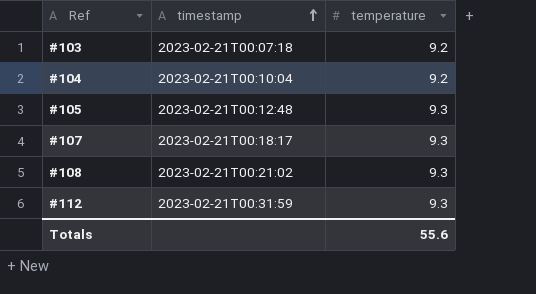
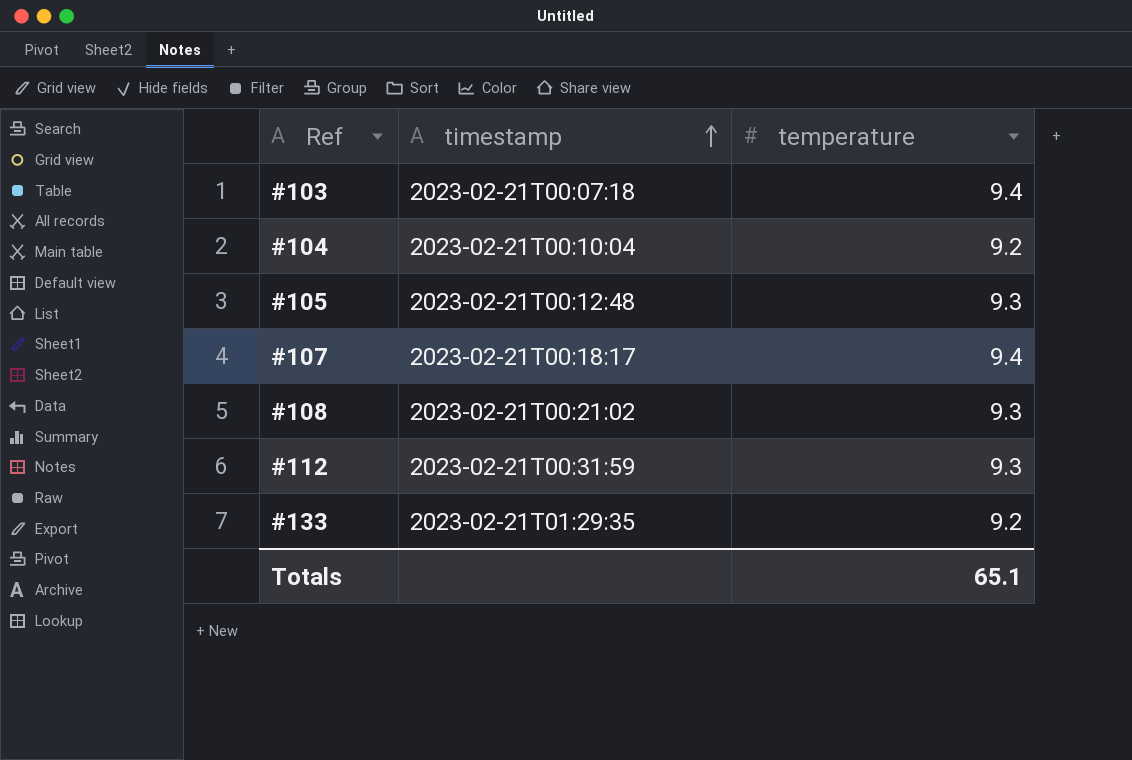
#103 | temperature: 9.2 -> 9.4
#107 | temperature: 9.3 -> 9.4
row #133: none -> 2023-02-21T01:29:35 | 9.2
Totals | temperature: 55.6 -> 65.1

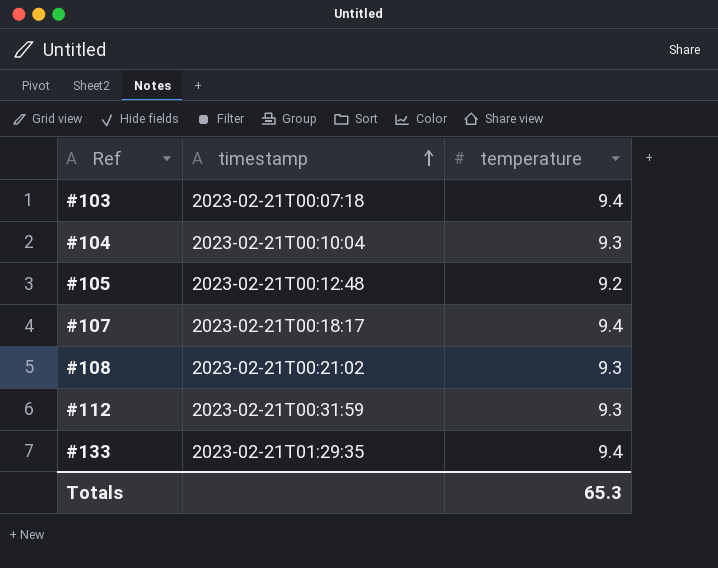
#104 | temperature: 9.2 -> 9.3
#105 | temperature: 9.3 -> 9.2
#133 | temperature: 9.2 -> 9.4
Totals | temperature: 65.1 -> 65.3

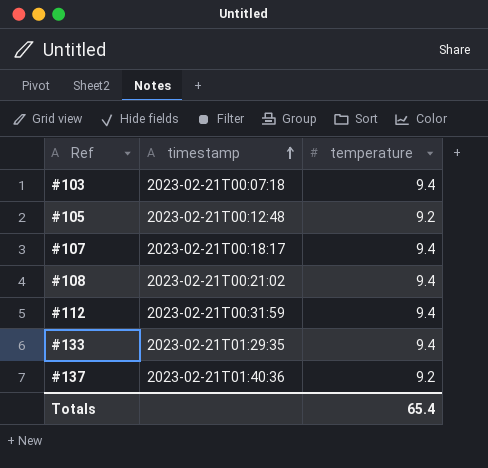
row #104: 2023-02-21T00:10:04 | 9.3 -> none
#108 | temperature: 9.3 -> 9.4
#112 | temperature: 9.3 -> 9.4
row #137: none -> 2023-02-21T01:40:36 | 9.2
Totals | temperature: 65.3 -> 65.4

